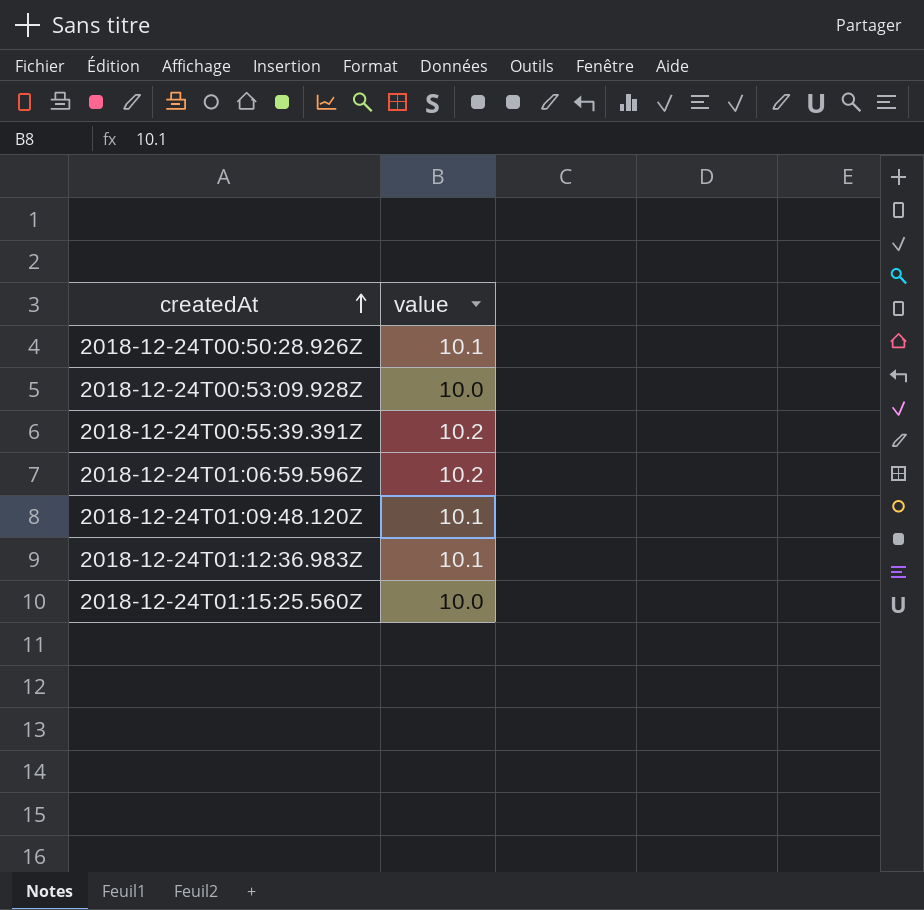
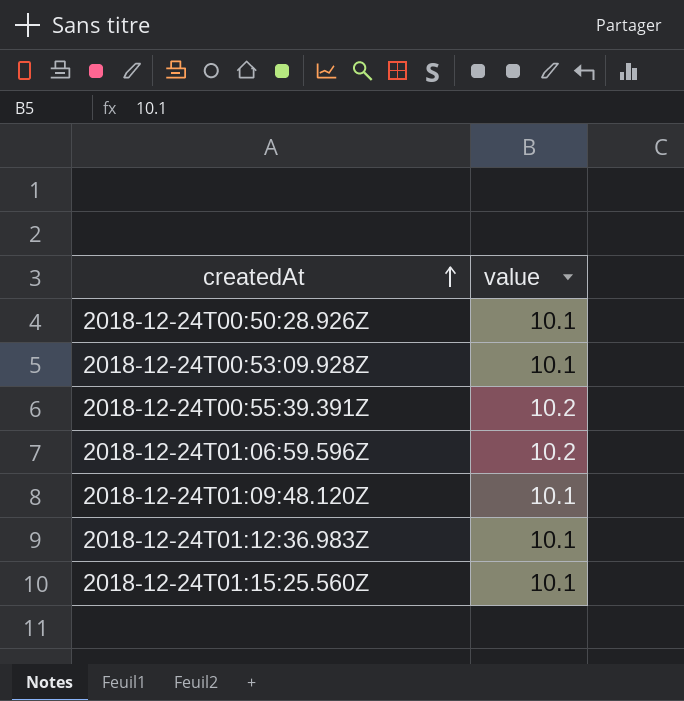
2018-12-24T00:53:09.928Z | value: 10.0 -> 10.1
2018-12-24T01:15:25.560Z | value: 10.0 -> 10.1

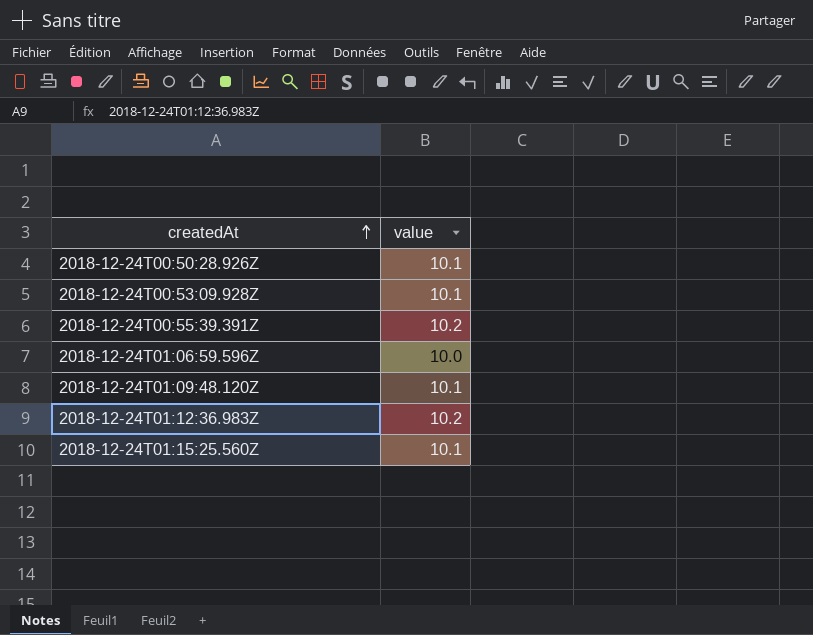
2018-12-24T01:06:59.596Z | value: 10.2 -> 10.0
2018-12-24T01:12:36.983Z | value: 10.1 -> 10.2

